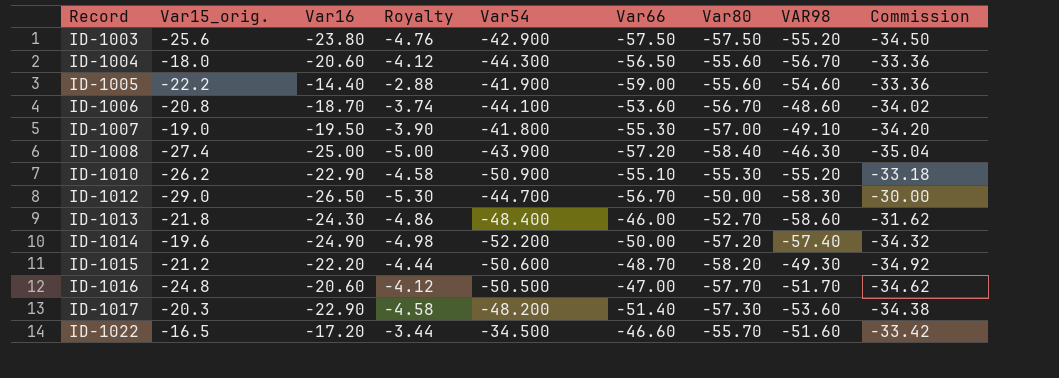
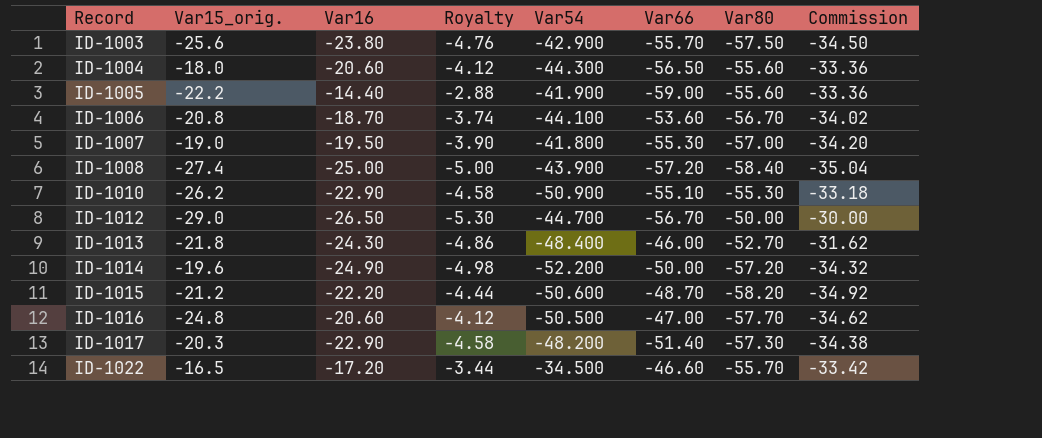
column VAR98 | position: 8 -> none
ID-1003 | Var66: -57.50 -> -55.70

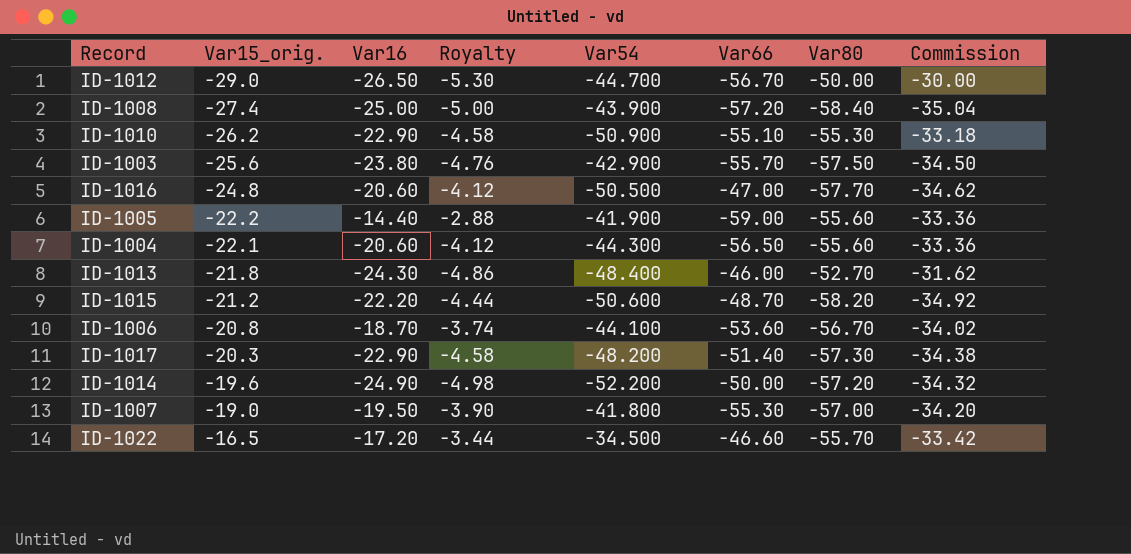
row order: Record ascending -> Var15_orig. ascending
ID-1004 | Var15_orig.: -18.0 -> -22.1

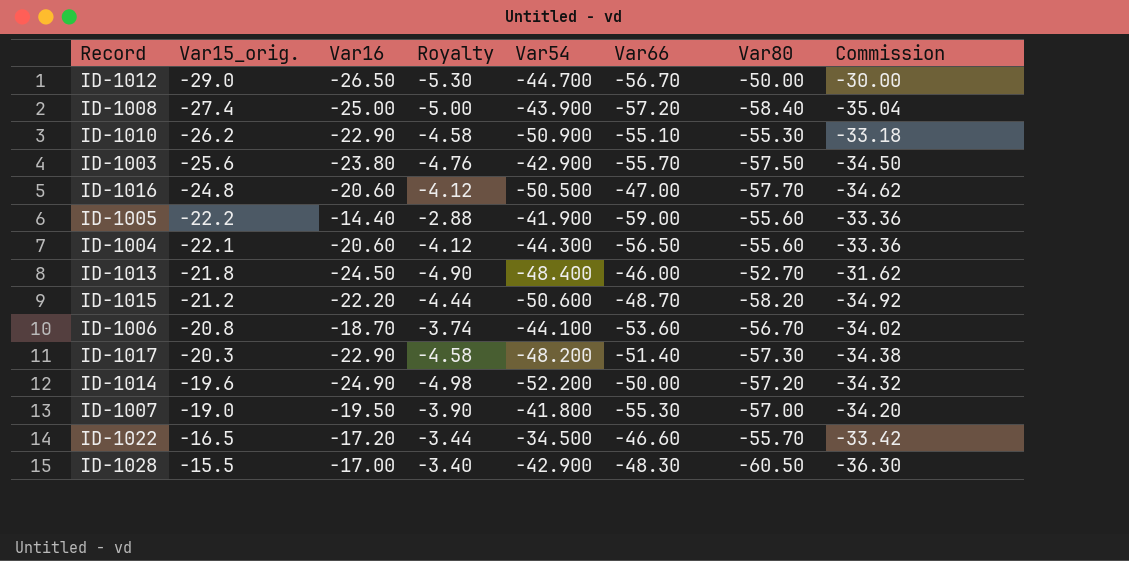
ID-1013 | Var16: -24.30 -> -24.50
ID-1013 | Royalty: -4.86 -> -4.90
row ID-1028: none -> -15.5 | -17.00 | -3.40 | -42.900 | -48.30 | -60.50 | -36.30

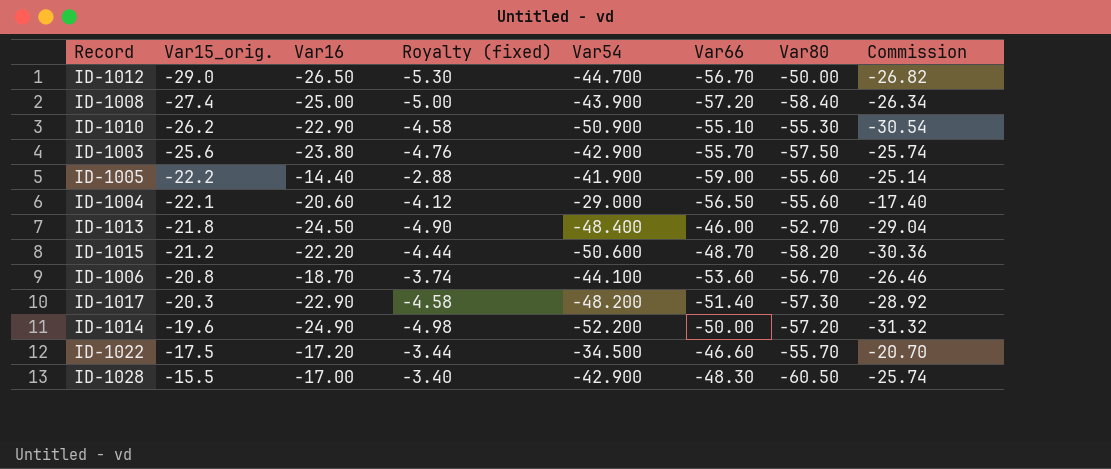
column name: Royalty -> Royalty (fixed)
column Commission | formula: [Var80] * 0.6 -> [Var54] * 0.6
row ID-1016: -24.8 | -20.60 | -4.12 | -50.500 | -47.00 | -57.70 | -34.62 -> none
row ID-1007: -19.0 | -19.50 | -3.90 | -41.800 | -55.30 | -57.00 | -34.20 -> none
ID-1004 | Var54: -44.300 -> -29.000
ID-1022 | Var15_orig.: -16.5 -> -17.5

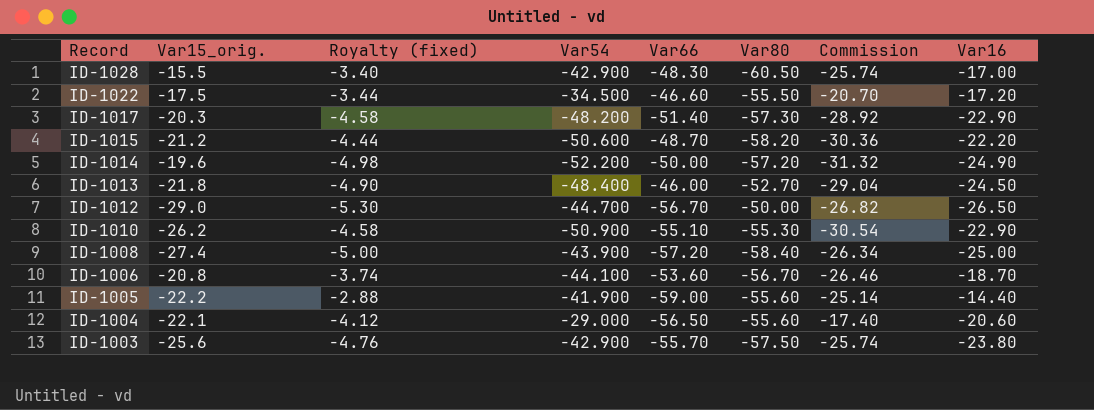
row order: Var15_orig. ascending -> Record descending
column Var16 | position: 3 -> 8
ID-1022 | Var80: -55.70 -> -55.50

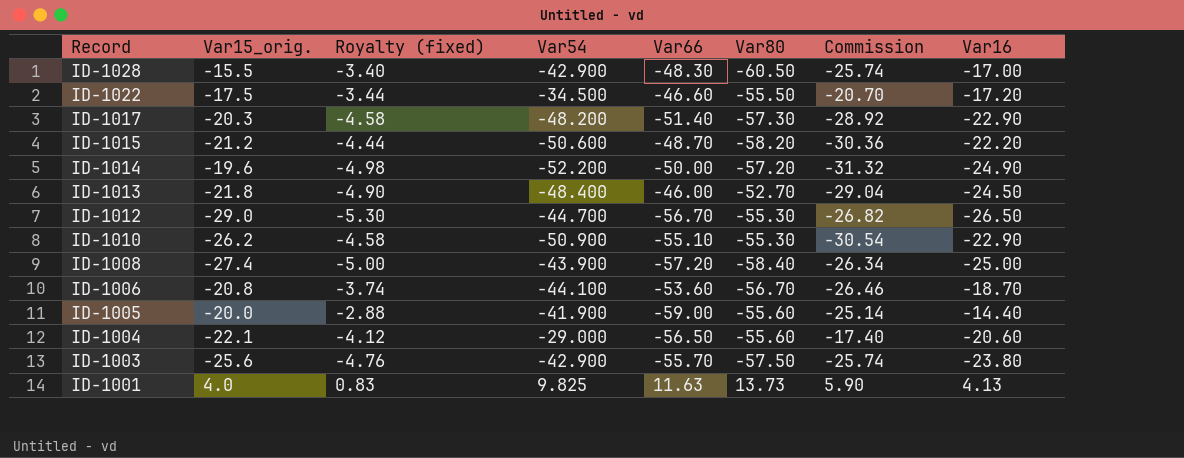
ID-1012 | Var80: -50.00 -> -55.30
ID-1005 | Var15_orig.: -22.2 -> -20.0
row ID-1001: none -> 4.0 | 0.83 | 9.825 | 11.63 | 13.73 | 5.90 | 4.13

